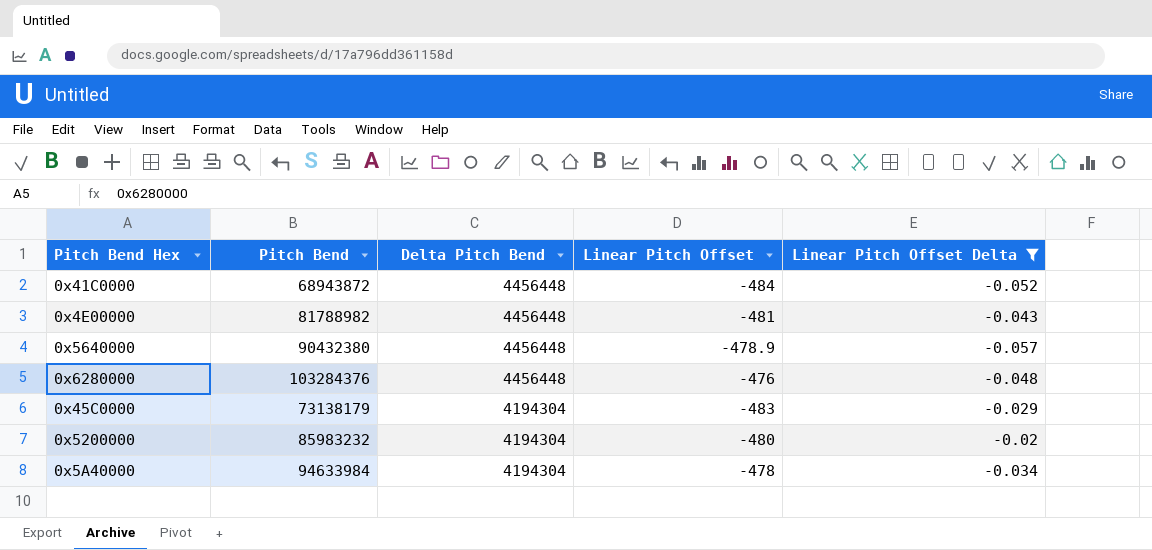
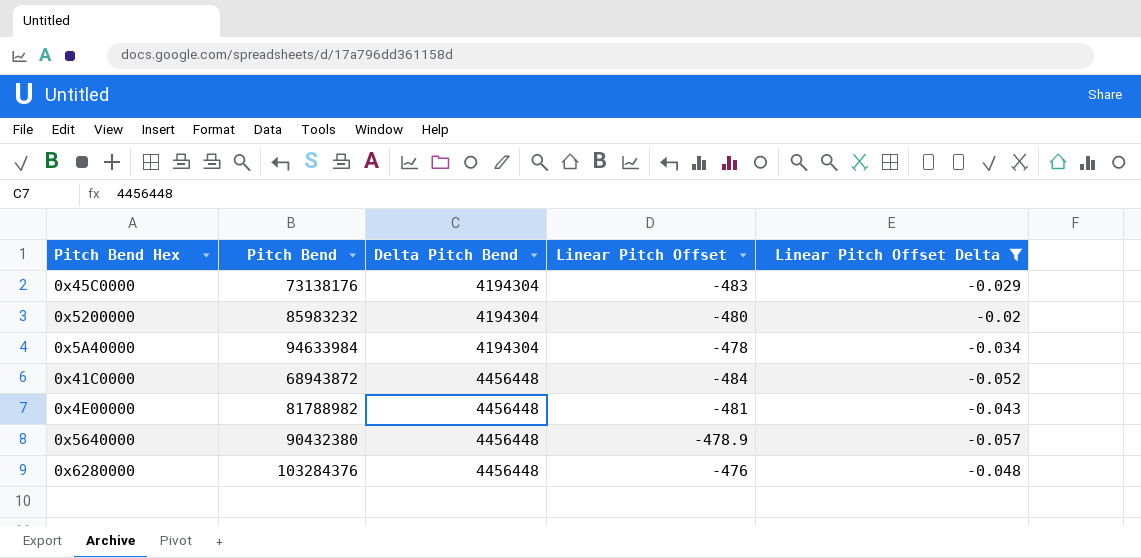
row order: Delta Pitch Bend descending -> Delta Pitch Bend ascending
0x45C0000 | Pitch Bend: 73138179 -> 73138176

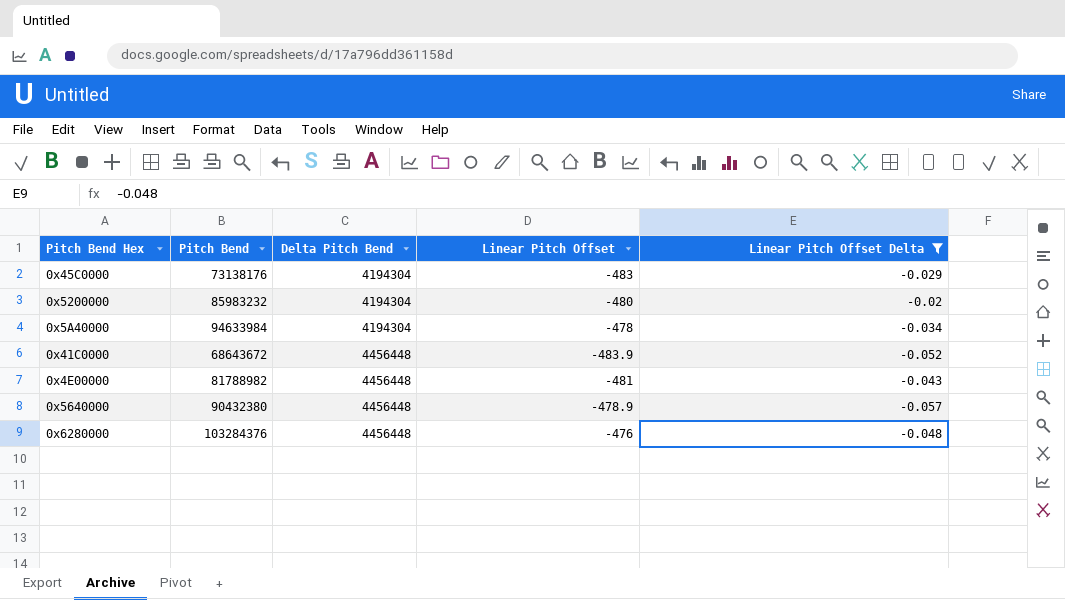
0x41C0000 | Pitch Bend: 68943872 -> 68643672
0x41C0000 | Linear Pitch Offset: -484 -> -483.9

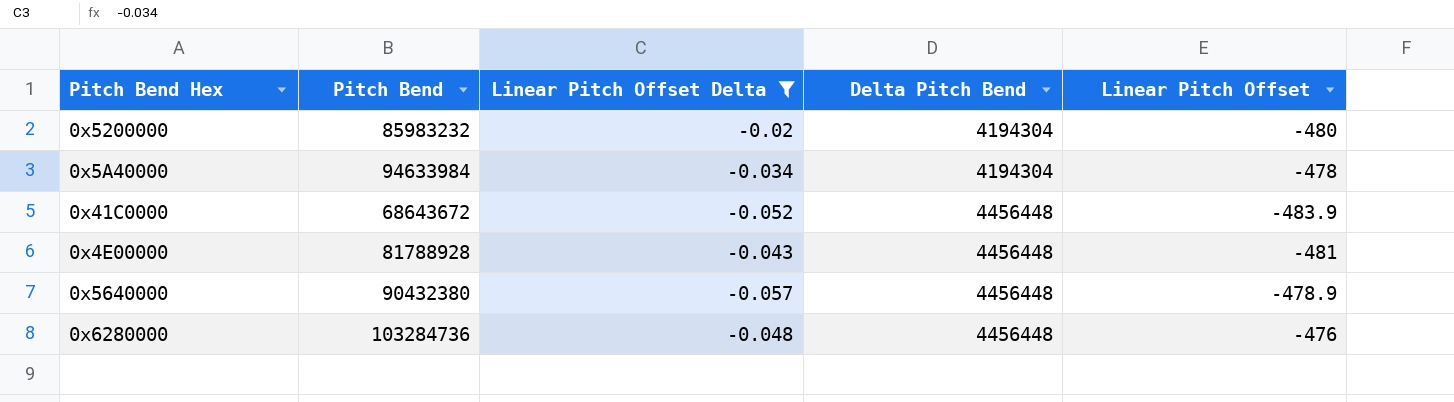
column Linear Pitch Offset Delta | position: 5 -> 3
row 0x45C0000: 73138176 | 4194304 | -483 | -0.029 -> none
0x4E00000 | Pitch Bend: 81788982 -> 81788928
0x6280000 | Pitch Bend: 103284376 -> 103284736

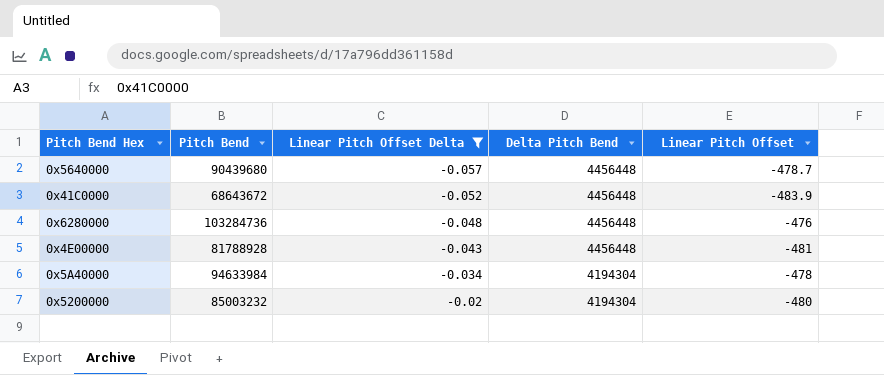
row order: Delta Pitch Bend ascending -> Linear Pitch Offset Delta ascending
0x5640000 | Pitch Bend: 90432380 -> 90439680
0x5640000 | Linear Pitch Offset: -478.9 -> -478.7
0x5200000 | Pitch Bend: 85983232 -> 85003232

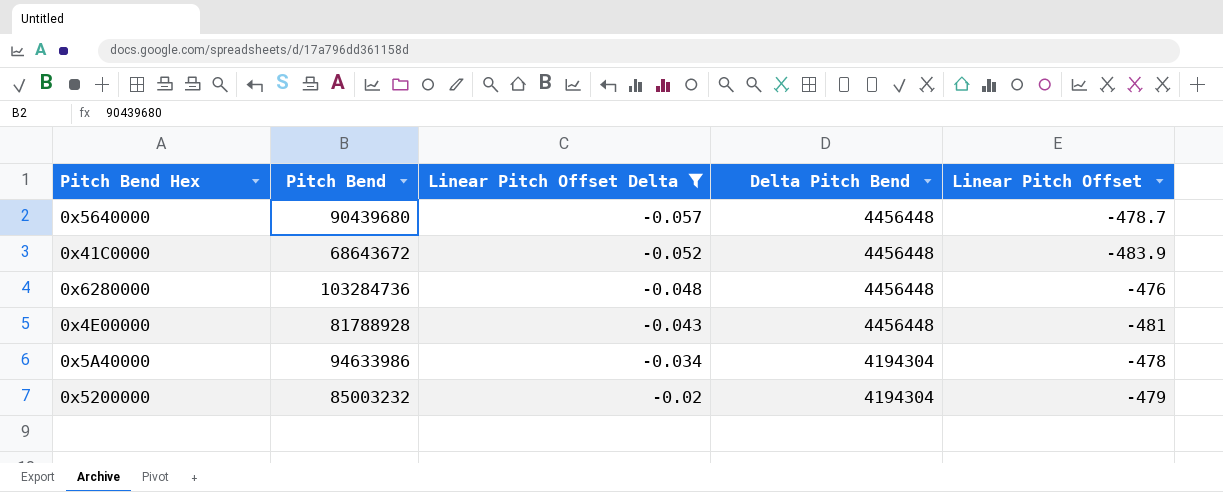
0x5A40000 | Pitch Bend: 94633984 -> 94633986
0x5200000 | Linear Pitch Offset: -480 -> -479

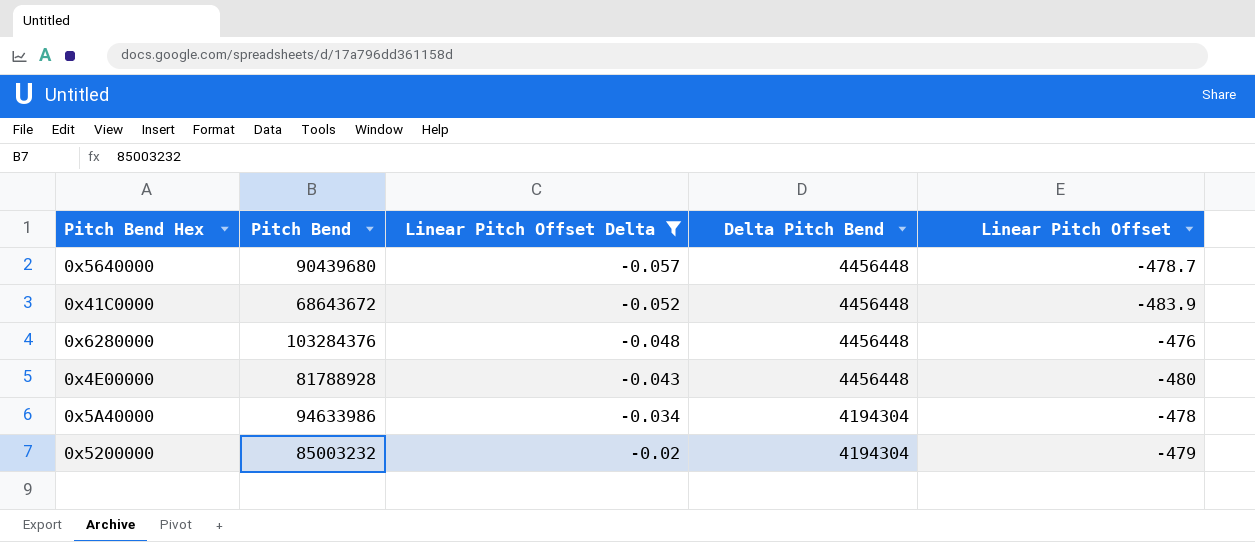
0x6280000 | Pitch Bend: 103284736 -> 103284376
0x4E00000 | Linear Pitch Offset: -481 -> -480

